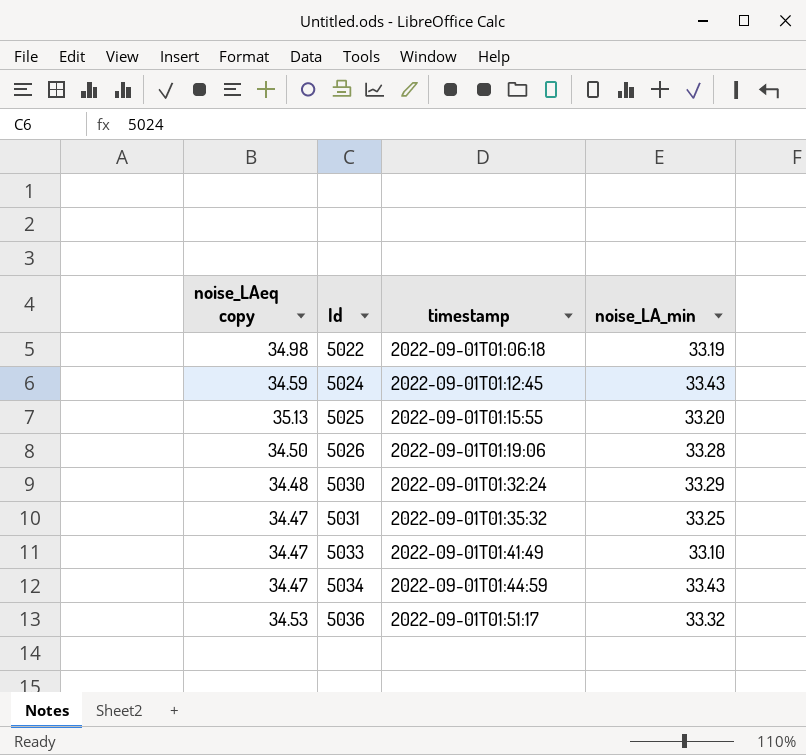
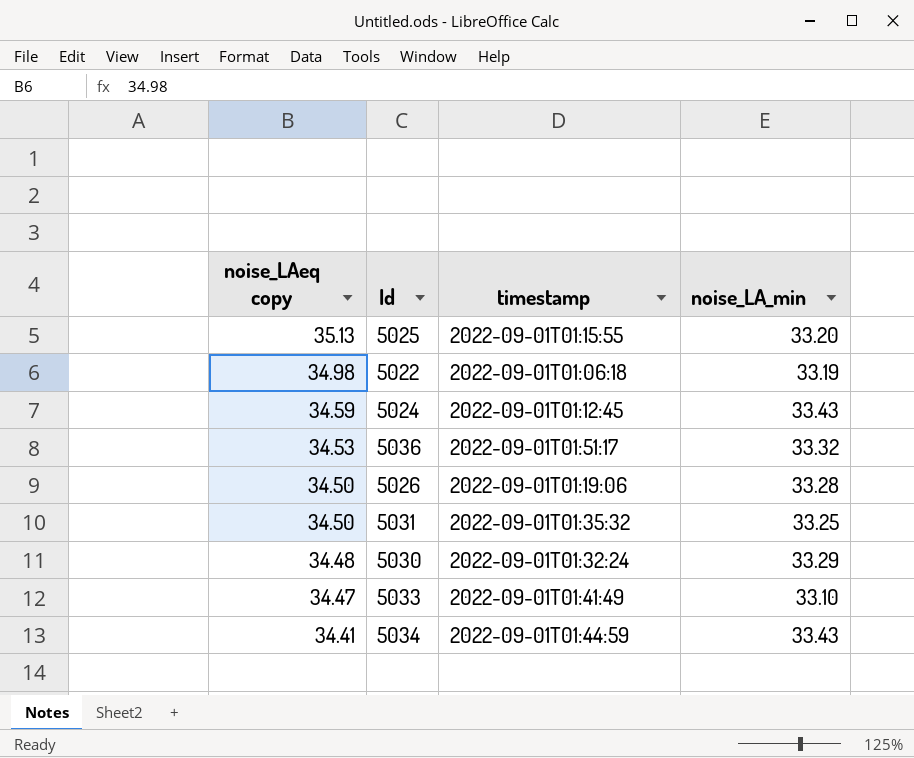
row order: Id ascending -> noise_LAeq copy descending
5031 | noise_LAeq copy: 34.47 -> 34.50
5034 | noise_LAeq copy: 34.47 -> 34.41

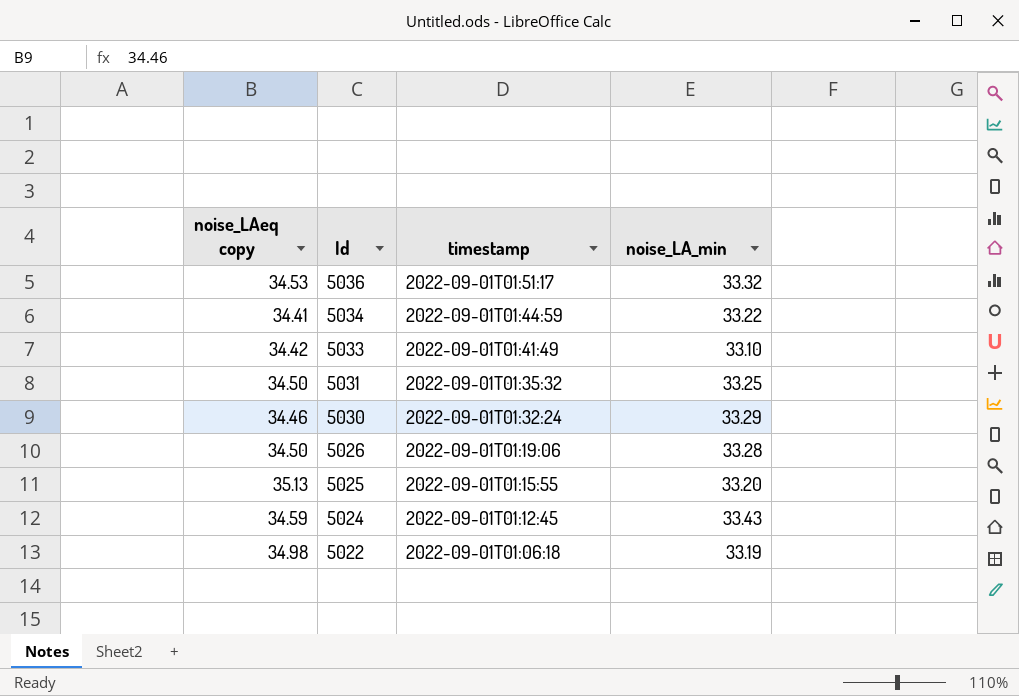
row order: noise_LAeq copy descending -> Id descending
5034 | noise_LA_min: 33.43 -> 33.22
5033 | noise_LAeq copy: 34.47 -> 34.42
5030 | noise_LAeq copy: 34.48 -> 34.46

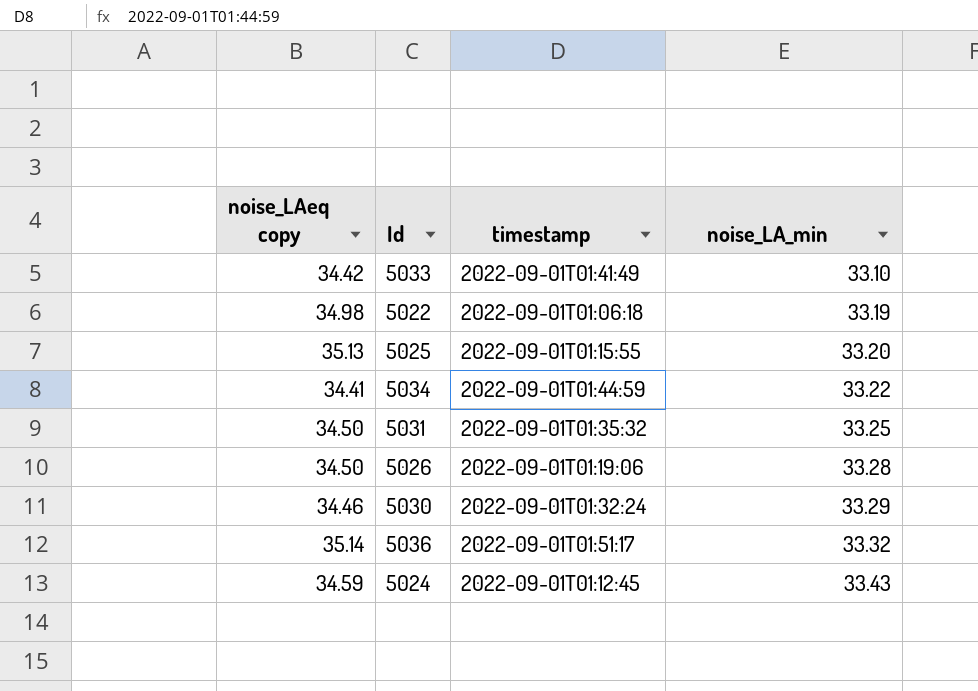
row order: Id descending -> noise_LA_min ascending
5036 | noise_LAeq copy: 34.53 -> 35.14

